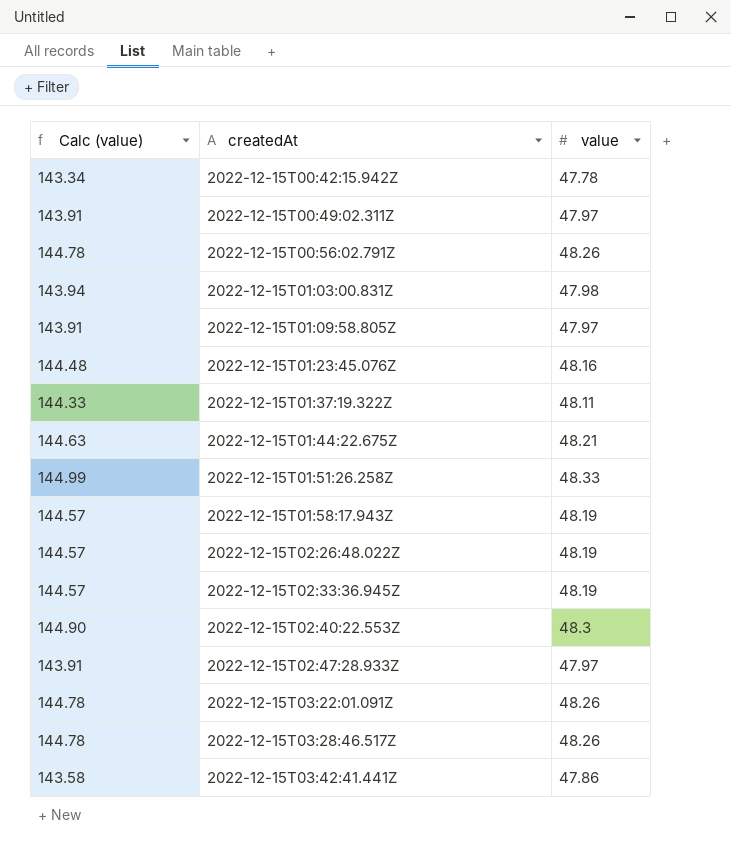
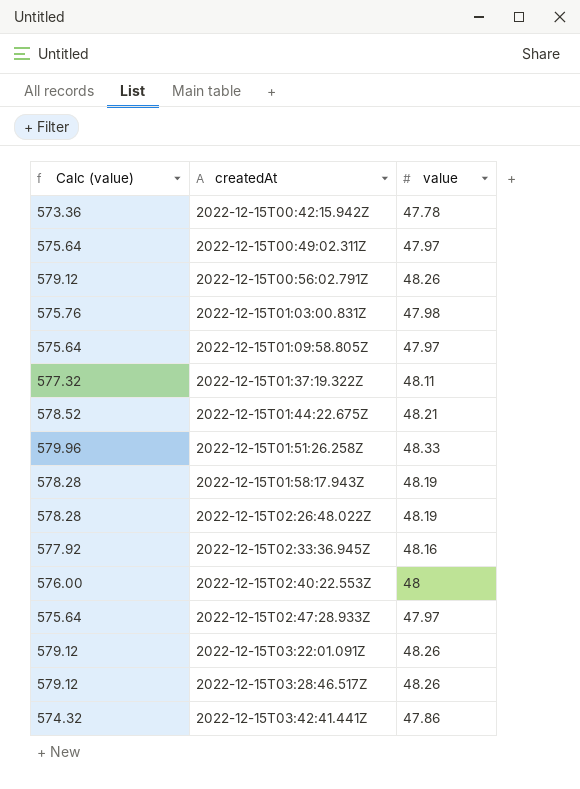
column Calc (value) | formula: [value] * 3 -> [value] * 12
row 2022-12-15T01:23:45.076Z: 144.48 | 48.16 -> none
2022-12-15T02:33:36.945Z | value: 48.19 -> 48.16
2022-12-15T02:40:22.553Z | value: 48.3 -> 48

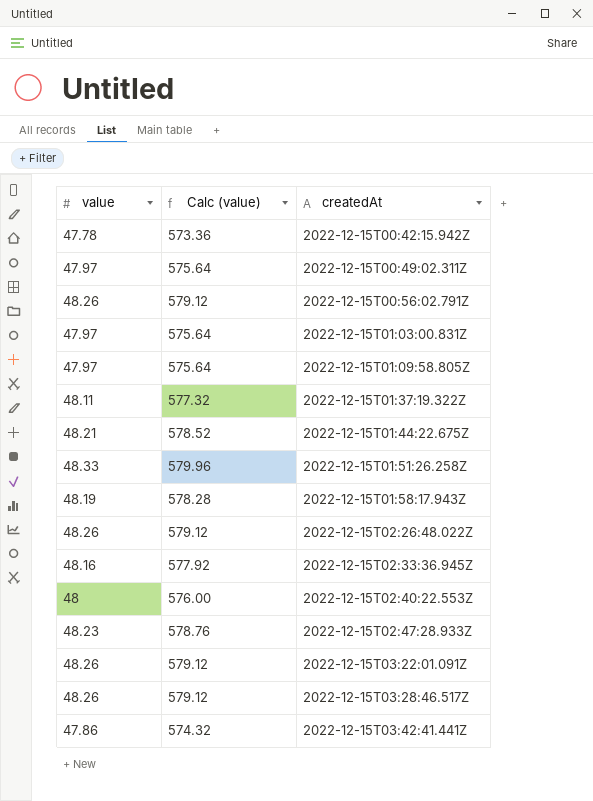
column value | position: 3 -> 1
2022-12-15T01:03:00.831Z | value: 47.98 -> 47.97
2022-12-15T01:03:00.831Z | Calc (value): 575.76 -> 575.64
2022-12-15T02:26:48.022Z | value: 48.19 -> 48.26
2022-12-15T02:26:48.022Z | Calc (value): 578.28 -> 579.12
2022-12-15T02:47:28.933Z | value: 47.97 -> 48.23
2022-12-15T02:47:28.933Z | Calc (value): 575.64 -> 578.76

